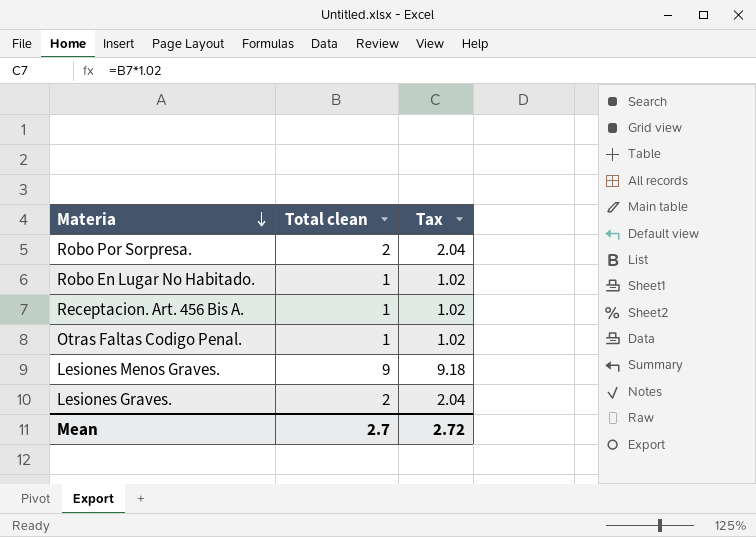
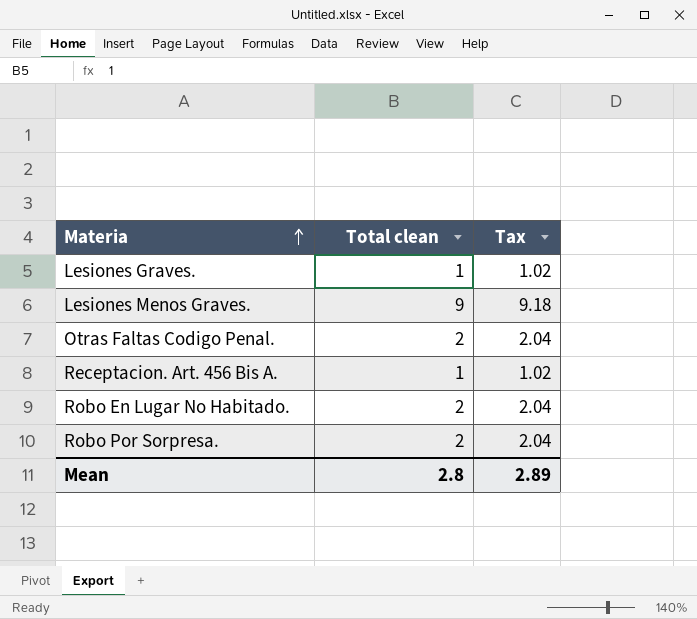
row order: Materia descending -> Materia ascending
Lesiones Graves. | Total clean: 2 -> 1
Lesiones Graves. | Tax: 2.04 -> 1.02
Otras Faltas Codigo Penal. | Total clean: 1 -> 2
Otras Faltas Codigo Penal. | Tax: 1.02 -> 2.04
Robo En Lugar No Habitado. | Total clean: 1 -> 2
Robo En Lugar No Habitado. | Tax: 1.02 -> 2.04
Mean | Total clean: 2.7 -> 2.8
Mean | Tax: 2.72 -> 2.89

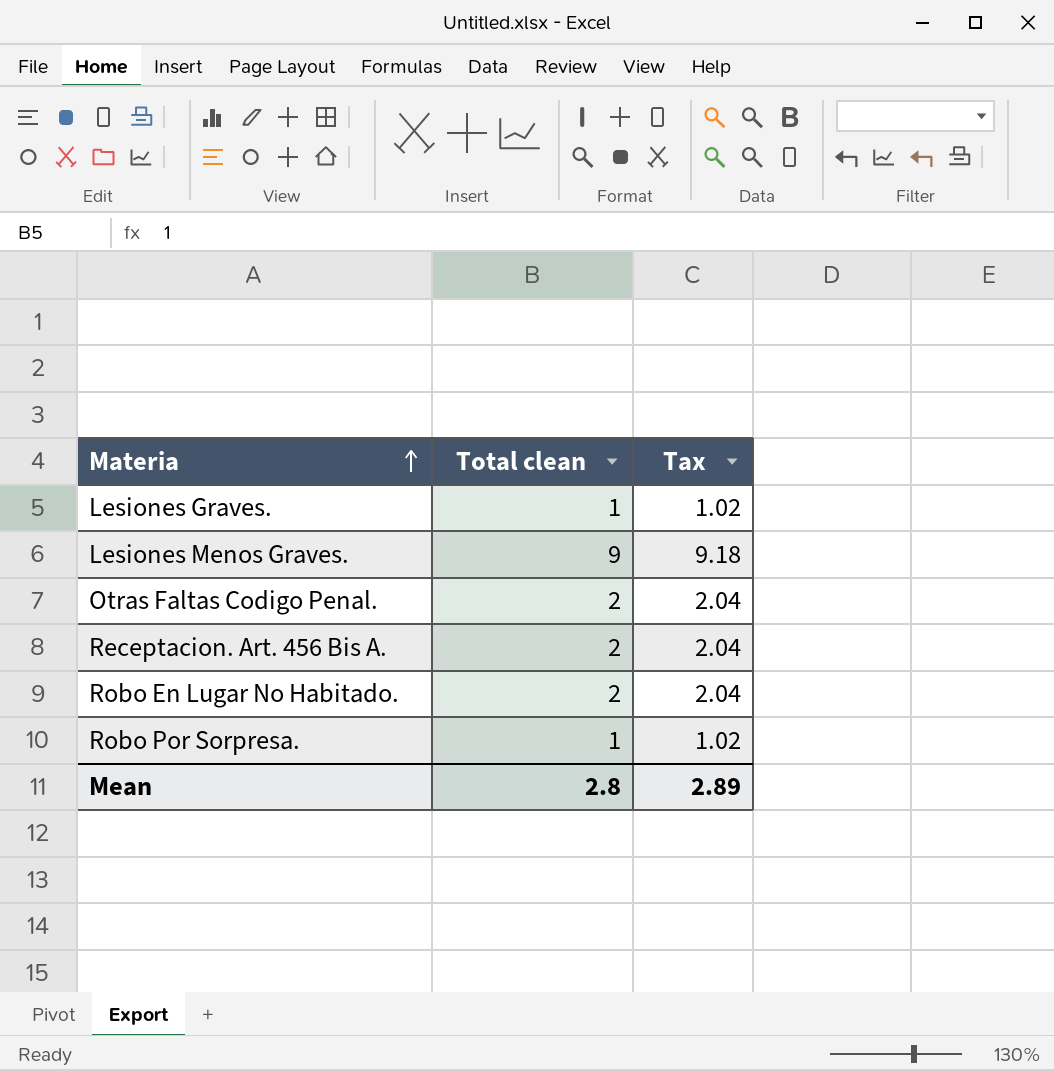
Receptacion. Art. 456 Bis A. | Total clean: 1 -> 2
Receptacion. Art. 456 Bis A. | Tax: 1.02 -> 2.04
Robo Por Sorpresa. | Total clean: 2 -> 1
Robo Por Sorpresa. | Tax: 2.04 -> 1.02

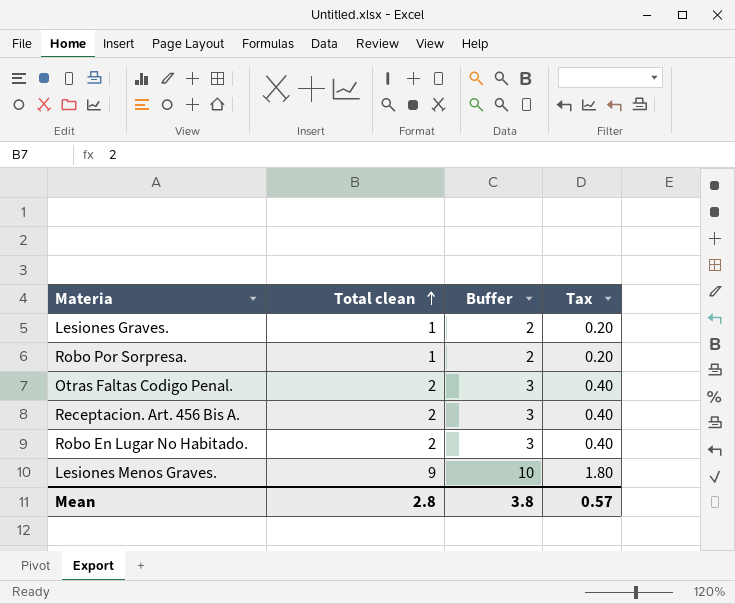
row order: Materia ascending -> Total clean ascending
column Buffer | formula: none -> [Total clean] + 1
column Tax | formula: [Total clean] * 1.02 -> [Total clean] * 0.2
Mean | Tax: 2.89 -> 0.57

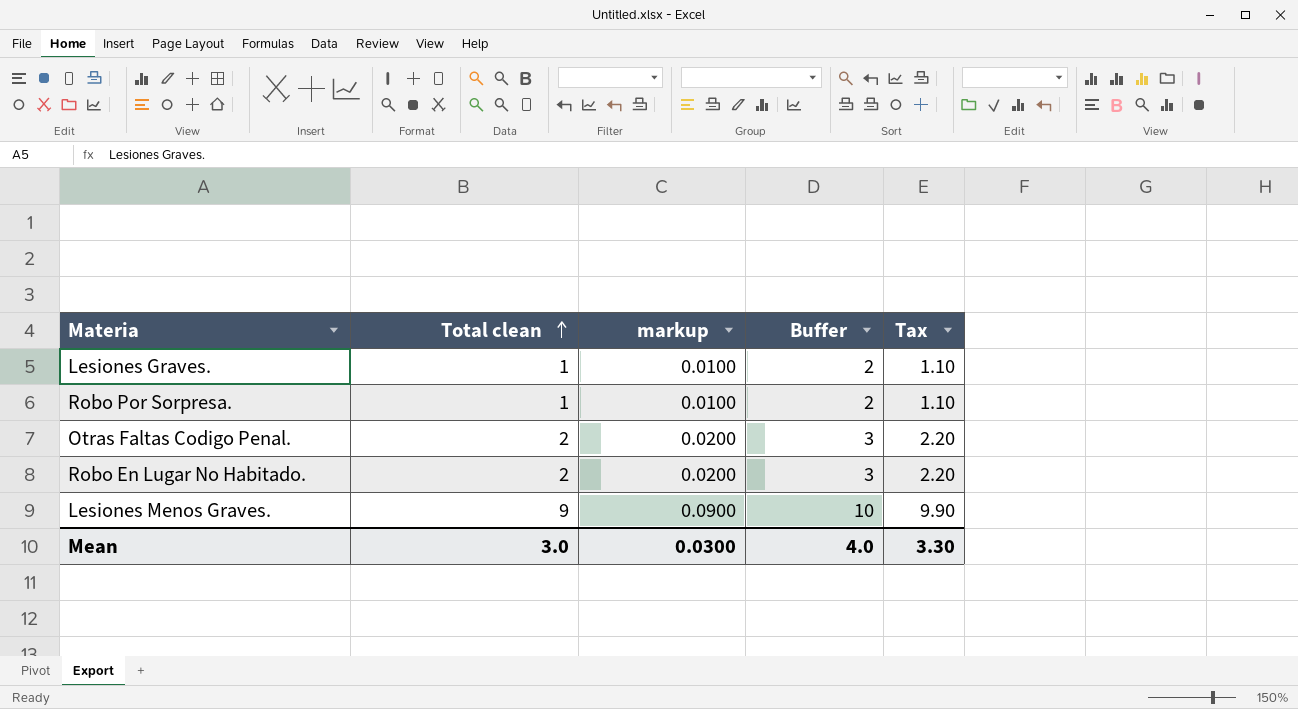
column markup | formula: none -> [Total clean] * 0.01
column Tax | formula: [Total clean] * 0.2 -> [Total clean] * 1.1
row Receptacion. Art. 456 Bis A.: 2 | 3 | 0.40 -> none
Mean | Total clean: 2.8 -> 3.0
Mean | Buffer: 3.8 -> 4.0
Mean | Tax: 0.57 -> 3.30

